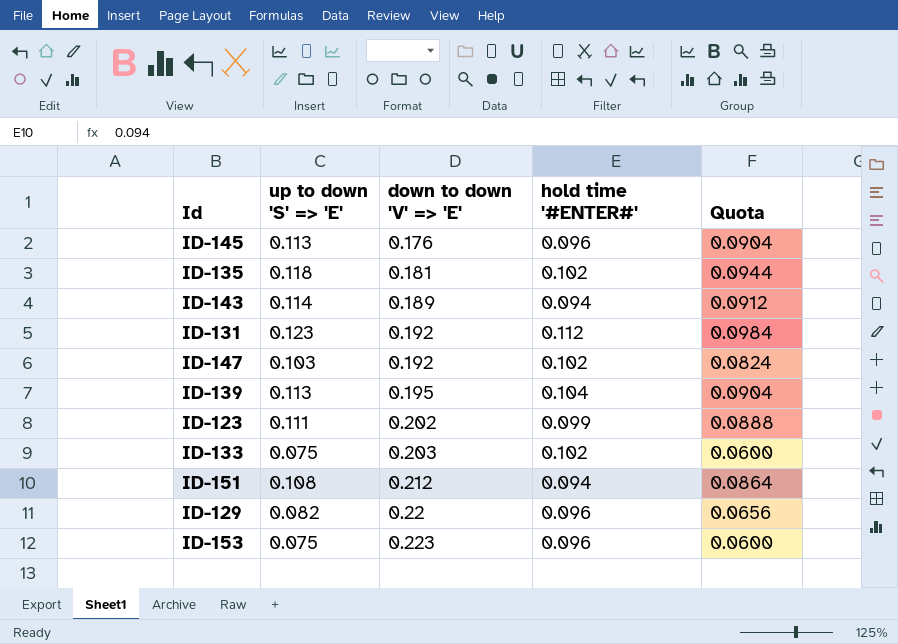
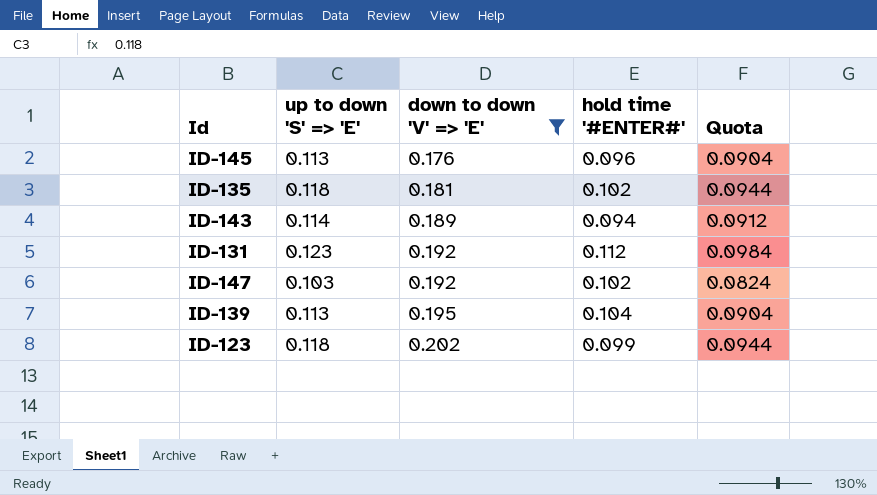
filter: none -> down to down 'V' => 'E' <= 0.202
ID-123 | up to down 'S' => 'E': 0.111 -> 0.118
ID-123 | Quota: 0.0888 -> 0.0944

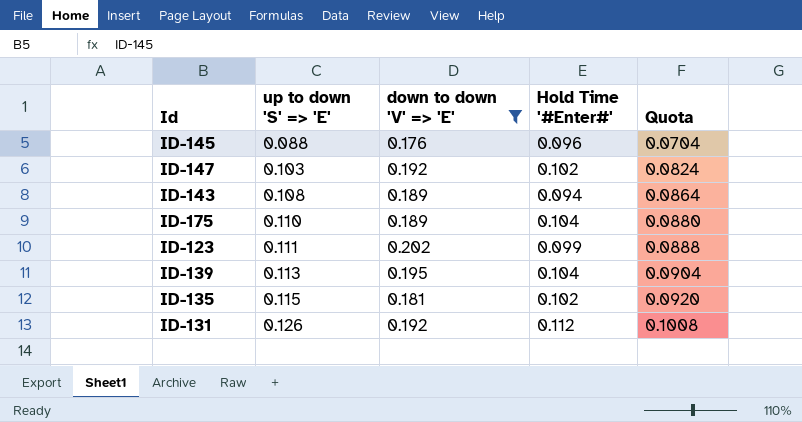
row order: down to down 'V' => 'E' ascending -> up to down 'S' => 'E' ascending
column name: hold time '#ENTER#' -> Hold Time '#Enter#'
ID-145 | up to down 'S' => 'E': 0.113 -> 0.088
ID-145 | Quota: 0.0904 -> 0.0704
ID-143 | up to down 'S' => 'E': 0.114 -> 0.108
ID-143 | Quota: 0.0912 -> 0.0864
row ID-175: none -> 0.110 | 0.189 | 0.104 | 0.0880
ID-123 | up to down 'S' => 'E': 0.118 -> 0.111
ID-123 | Quota: 0.0944 -> 0.0888
ID-135 | up to down 'S' => 'E': 0.118 -> 0.115
ID-135 | Quota: 0.0944 -> 0.0920
ID-131 | up to down 'S' => 'E': 0.123 -> 0.126
ID-131 | Quota: 0.0984 -> 0.1008

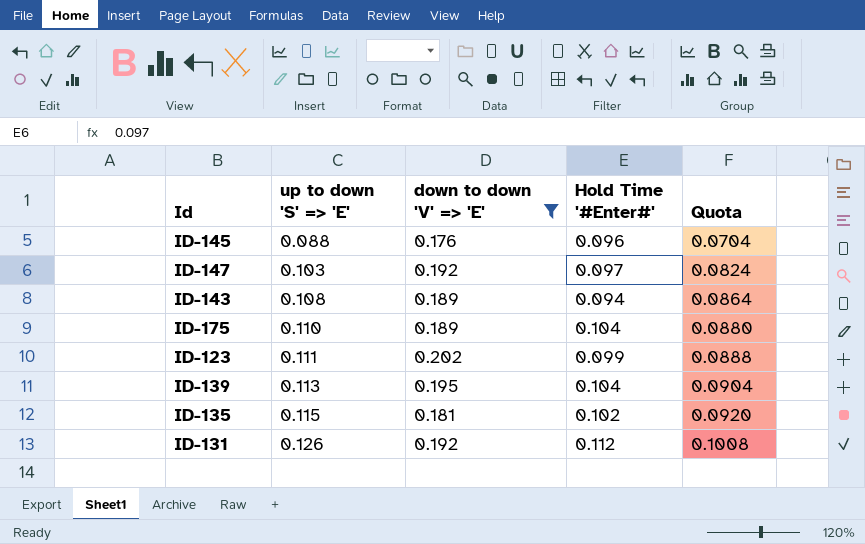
ID-147 | Hold Time '#Enter#': 0.102 -> 0.097

